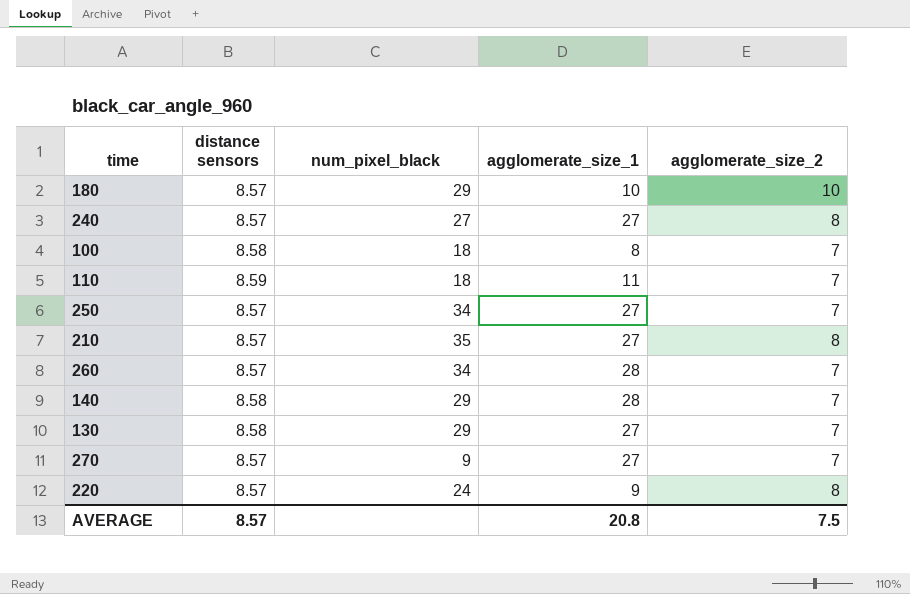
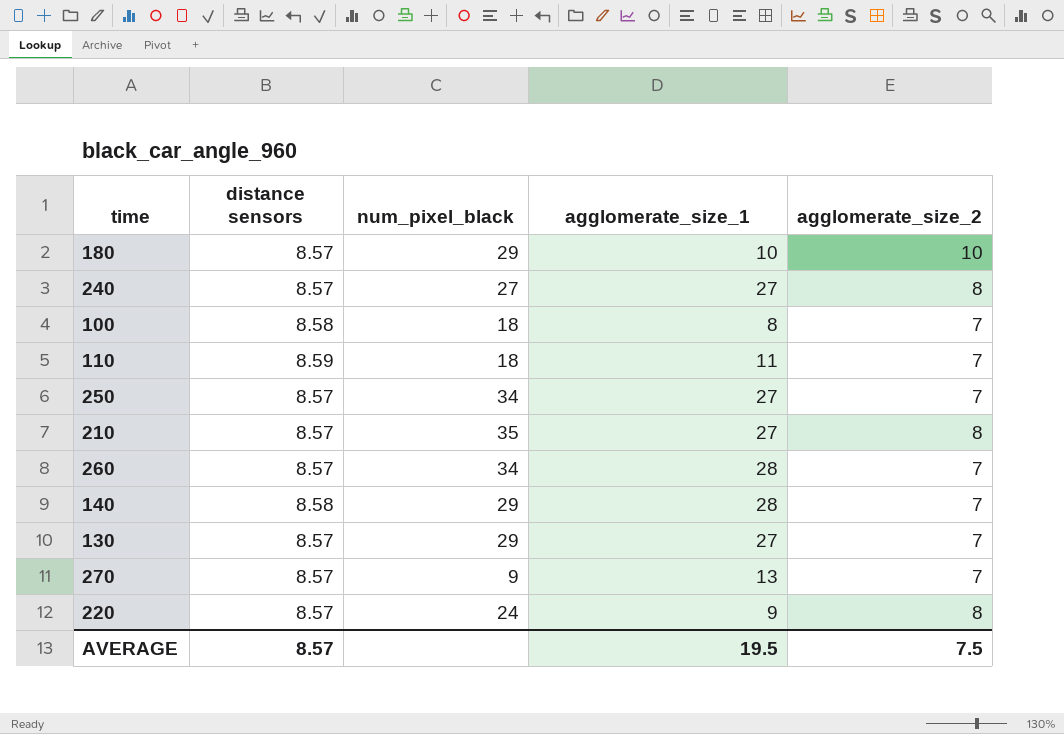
130 | distance sensors: 8.58 -> 8.57
270 | agglomerate_size_1: 27 -> 13
AVERAGE | agglomerate_size_1: 20.8 -> 19.5

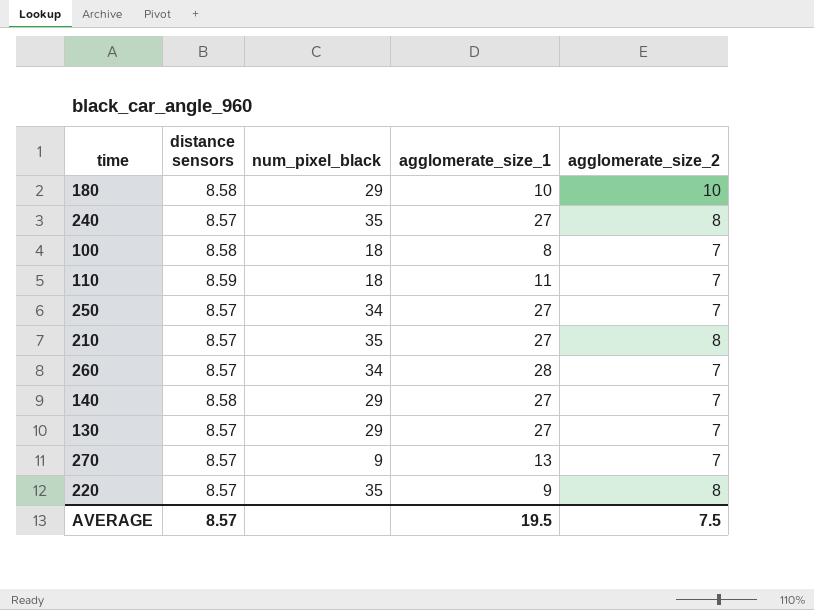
180 | distance sensors: 8.57 -> 8.58
240 | num_pixel_black: 27 -> 35
140 | agglomerate_size_1: 28 -> 27
220 | num_pixel_black: 24 -> 35

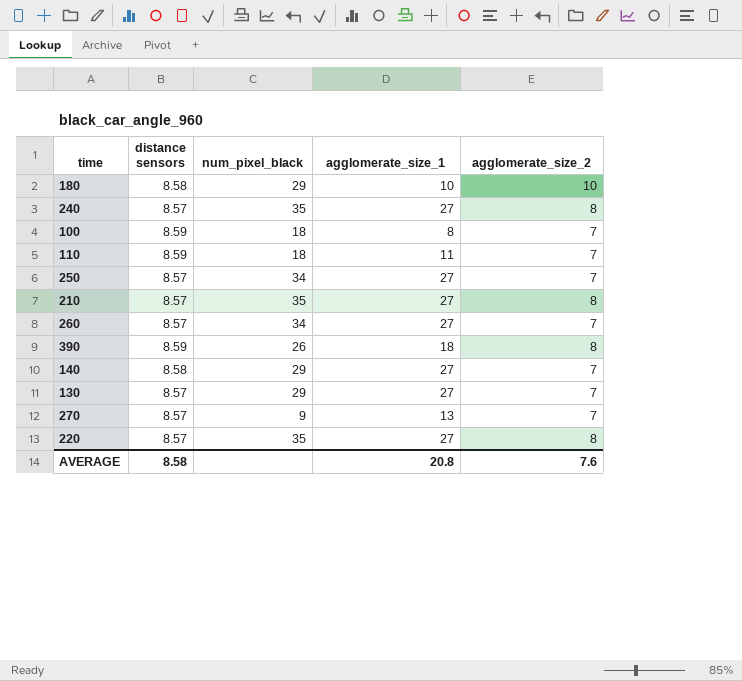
100 | distance sensors: 8.58 -> 8.59
260 | agglomerate_size_1: 28 -> 27
row 390: none -> 8.59 | 26 | 18 | 8
220 | agglomerate_size_1: 9 -> 27
AVERAGE | distance sensors: 8.57 -> 8.58
AVERAGE | agglomerate_size_1: 19.5 -> 20.8
AVERAGE | agglomerate_size_2: 7.5 -> 7.6

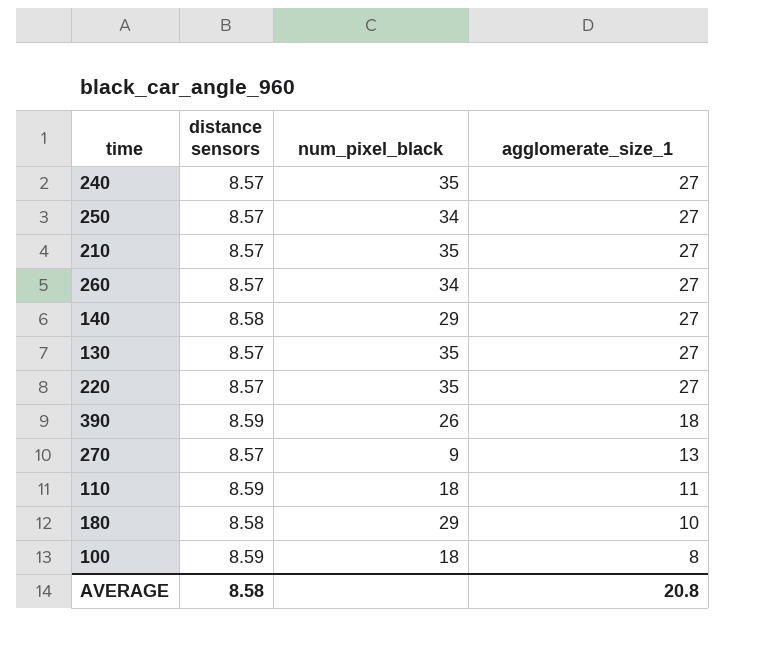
row order: none -> agglomerate_size_1 descending
column agglomerate_size_2 | position: 5 -> none
130 | num_pixel_black: 29 -> 35

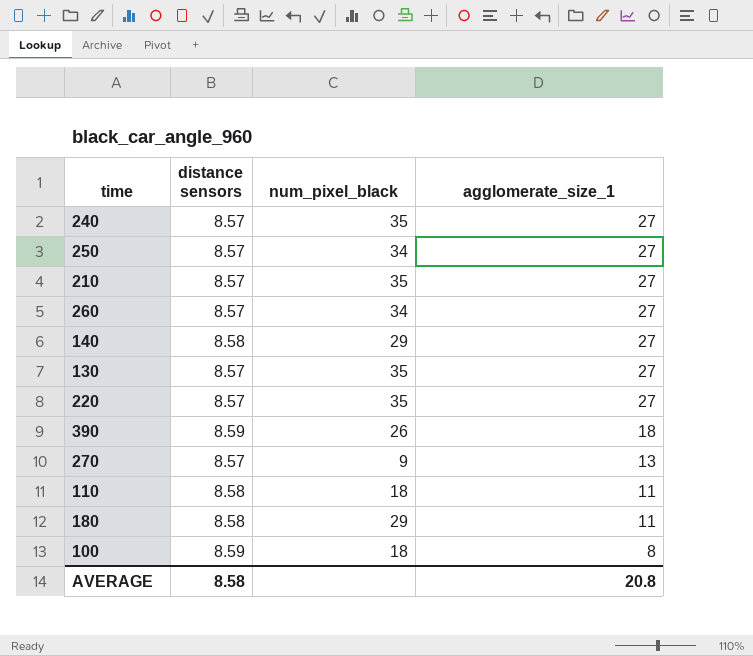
110 | distance sensors: 8.59 -> 8.58
180 | agglomerate_size_1: 10 -> 11

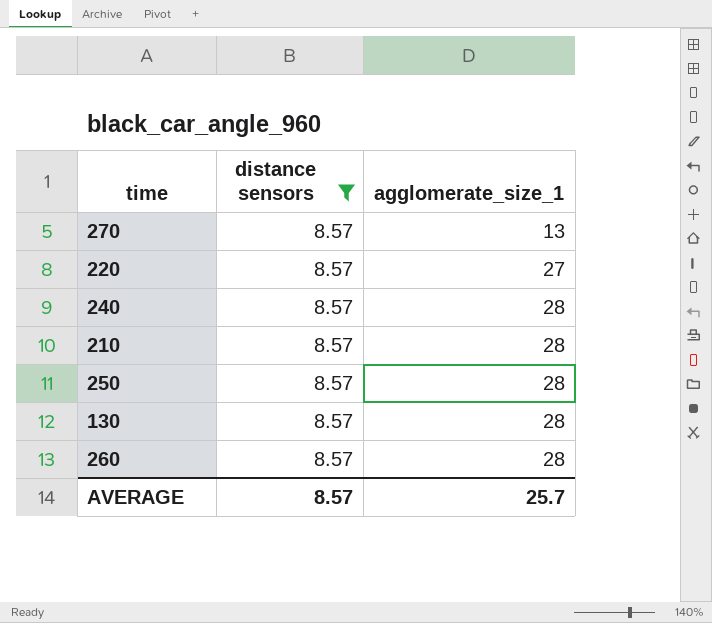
filter: none -> distance sensors = 8.57
row order: agglomerate_size_1 descending -> agglomerate_size_1 ascending
column num_pixel_black | position: 3 -> none
240 | agglomerate_size_1: 27 -> 28
210 | agglomerate_size_1: 27 -> 28
250 | agglomerate_size_1: 27 -> 28
130 | agglomerate_size_1: 27 -> 28
260 | agglomerate_size_1: 27 -> 28
AVERAGE | distance sensors: 8.58 -> 8.57
AVERAGE | agglomerate_size_1: 20.8 -> 25.7

